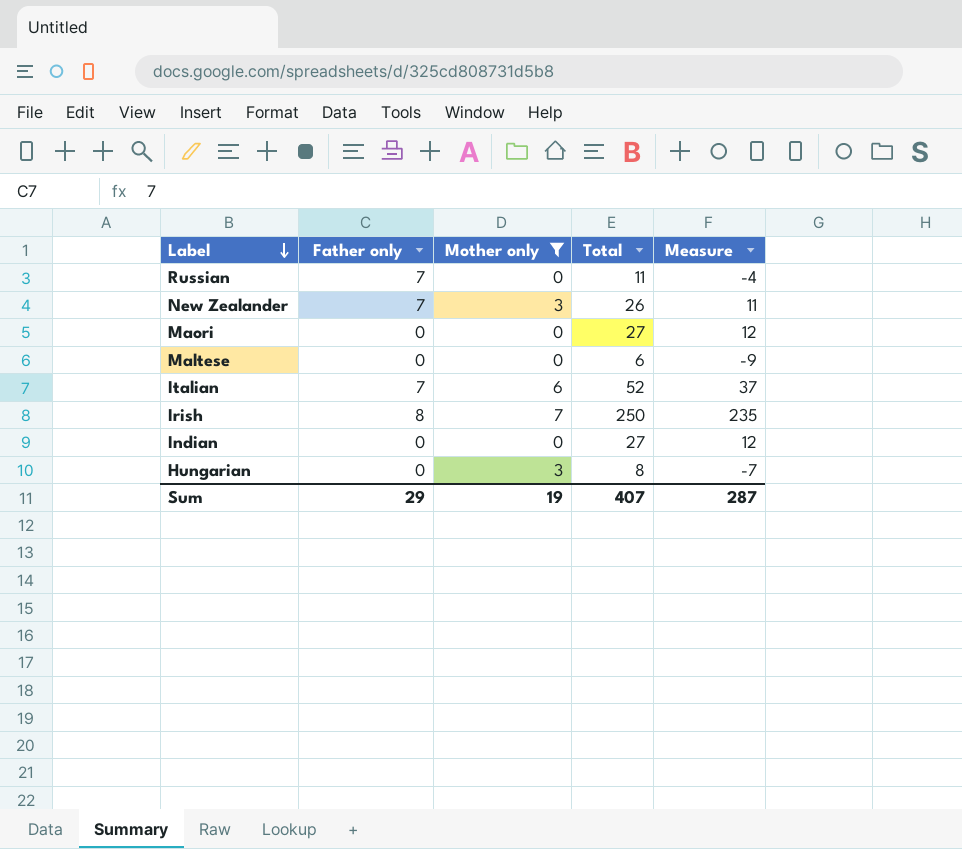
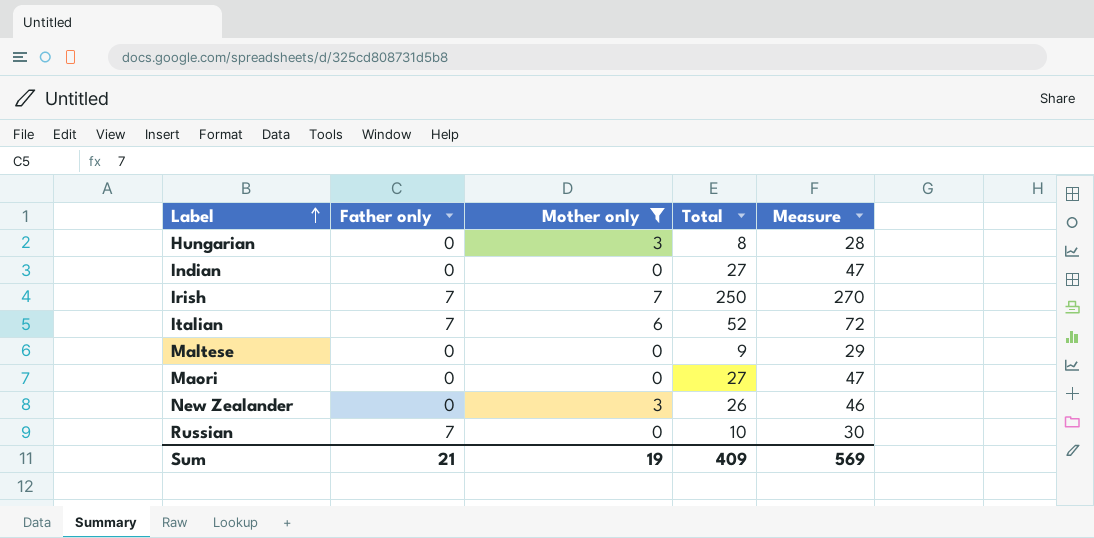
row order: Label descending -> Label ascending
column Measure | formula: [Total] - 15 -> [Total] + 20
Irish | Father only: 8 -> 7
Maltese | Total: 6 -> 9
New Zealander | Father only: 7 -> 0
Russian | Total: 11 -> 10
Sum | Father only: 29 -> 21
Sum | Total: 407 -> 409
Sum | Measure: 287 -> 569

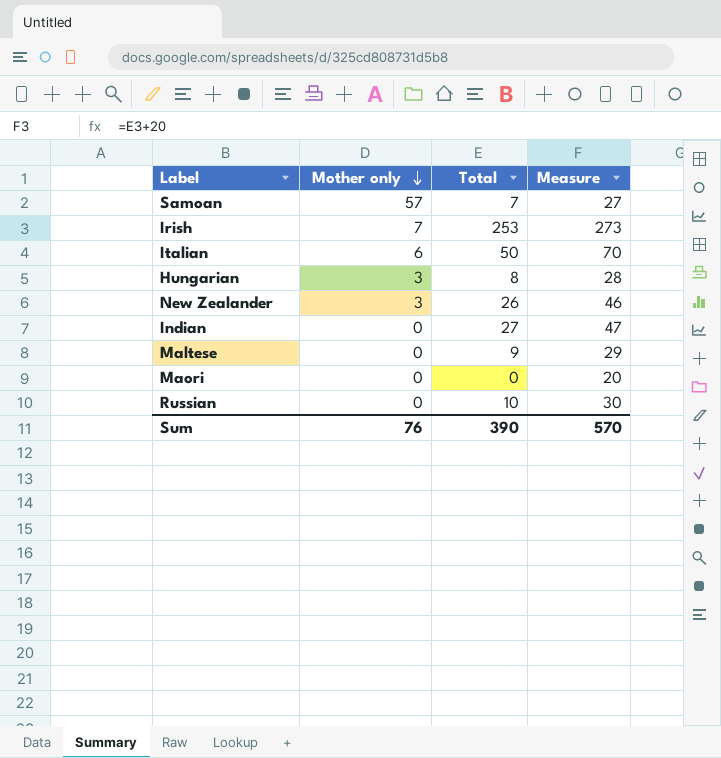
filter: Mother only != 57 -> none
row order: Label ascending -> Mother only descending
column Father only | position: 2 -> none
Irish | Total: 250 -> 253
Irish | Measure: 270 -> 273
Italian | Total: 52 -> 50
Italian | Measure: 72 -> 70
Maori | Total: 27 -> 0
Maori | Measure: 47 -> 20
Sum | Mother only: 19 -> 76
Sum | Total: 409 -> 390
Sum | Measure: 569 -> 570

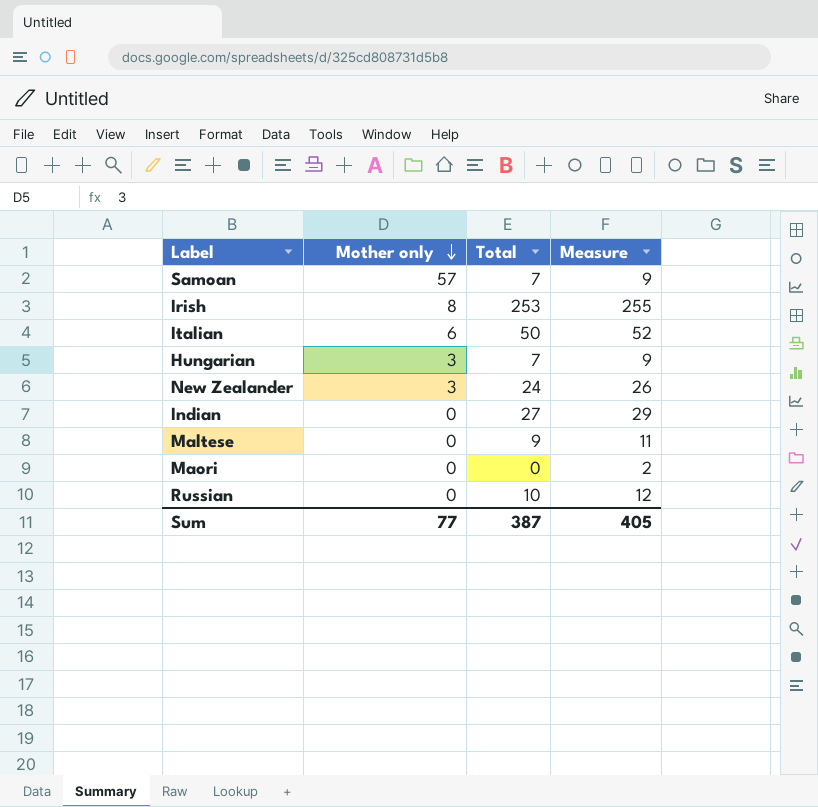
column Measure | formula: [Total] + 20 -> [Total] + 2
Irish | Mother only: 7 -> 8
Hungarian | Total: 8 -> 7
New Zealander | Total: 26 -> 24
Sum | Mother only: 76 -> 77
Sum | Total: 390 -> 387
Sum | Measure: 570 -> 405

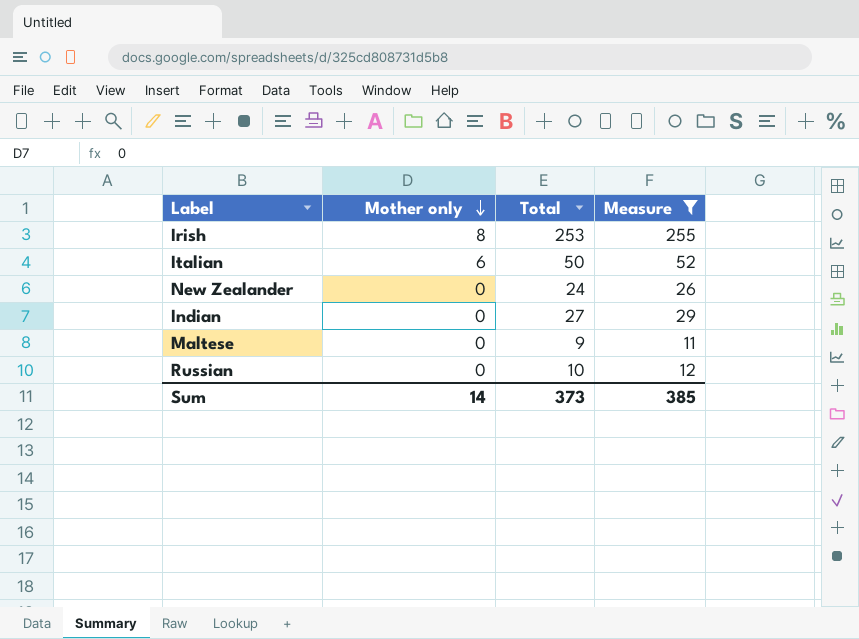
filter: none -> Measure >= 11
New Zealander | Mother only: 3 -> 0
Sum | Mother only: 77 -> 14
Sum | Total: 387 -> 373
Sum | Measure: 405 -> 385

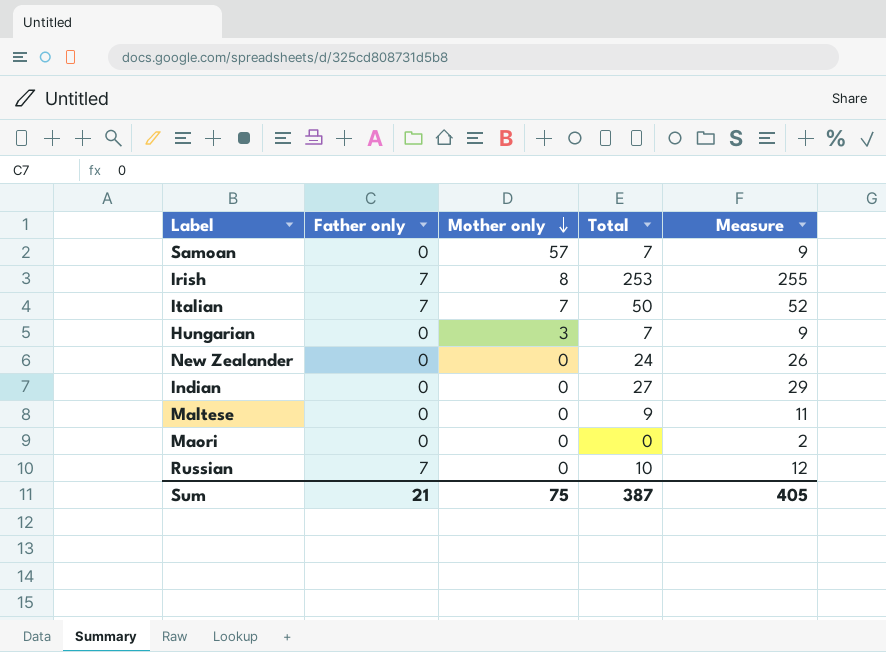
filter: Measure >= 11 -> none
column Father only | position: none -> 2
Italian | Mother only: 6 -> 7
Sum | Mother only: 14 -> 75
Sum | Total: 373 -> 387
Sum | Measure: 385 -> 405

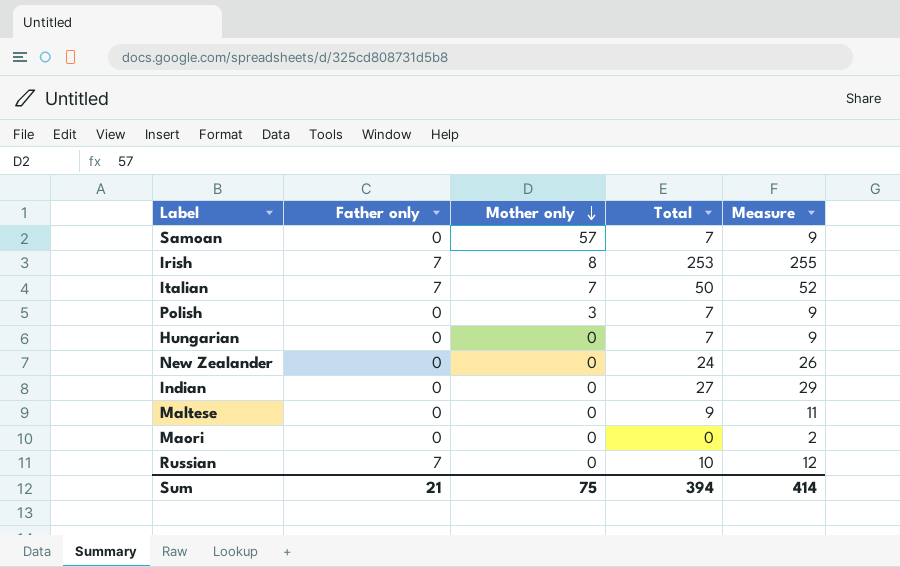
row Polish: none -> 0 | 3 | 7 | 9
Hungarian | Mother only: 3 -> 0
Sum | Total: 387 -> 394
Sum | Measure: 405 -> 414

